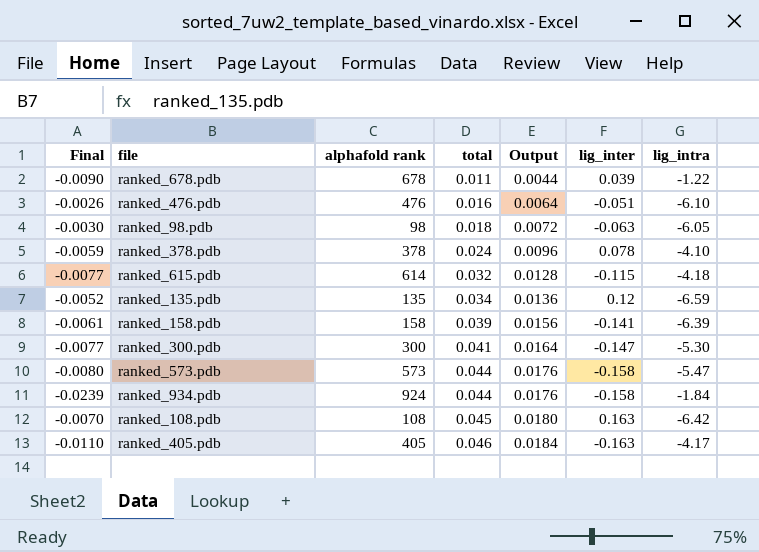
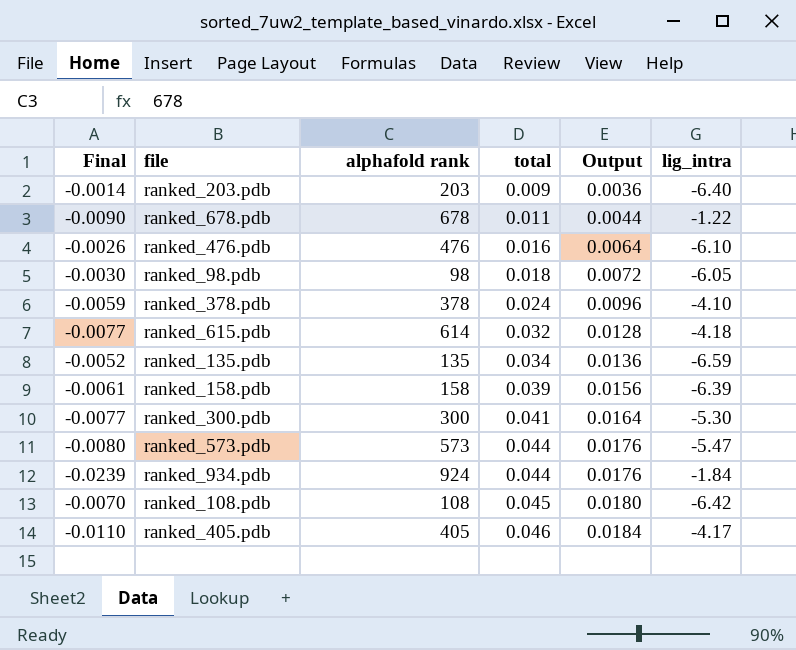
column lig_inter | position: 6 -> none
row ranked_203.pdb: none -> -0.0014 | 203 | 0.009 | 0.0036 | -6.40

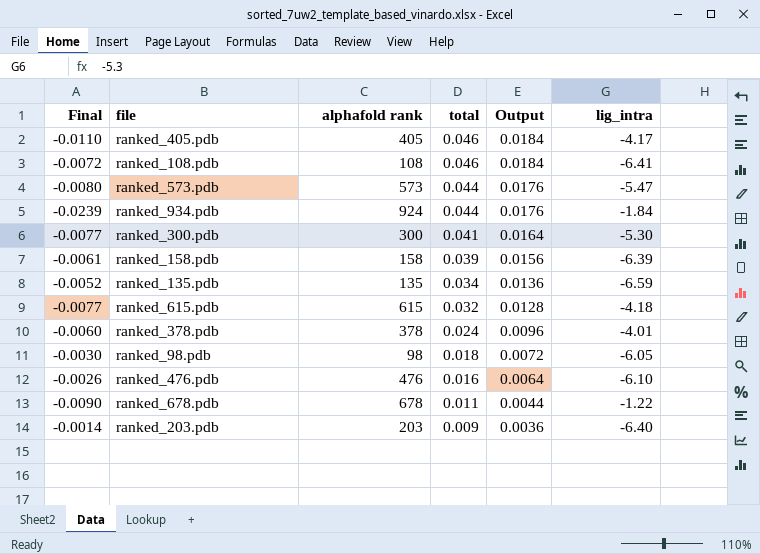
row order: total ascending -> total descending
ranked_108.pdb | Final: -0.0070 -> -0.0072
ranked_108.pdb | total: 0.045 -> 0.046
ranked_108.pdb | Output: 0.0180 -> 0.0184
ranked_108.pdb | lig_intra: -6.42 -> -6.41
ranked_615.pdb | alphafold rank: 614 -> 615
ranked_378.pdb | Final: -0.0059 -> -0.0060
ranked_378.pdb | lig_intra: -4.10 -> -4.01

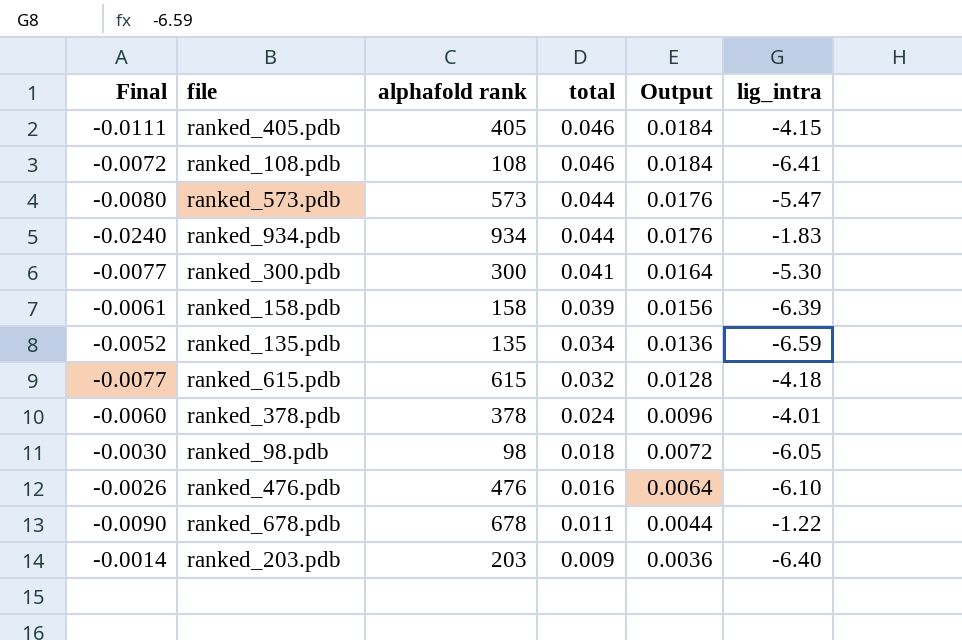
ranked_405.pdb | Final: -0.0110 -> -0.0111
ranked_405.pdb | lig_intra: -4.17 -> -4.15
ranked_934.pdb | Final: -0.0239 -> -0.0240
ranked_934.pdb | alphafold rank: 924 -> 934
ranked_934.pdb | lig_intra: -1.84 -> -1.83

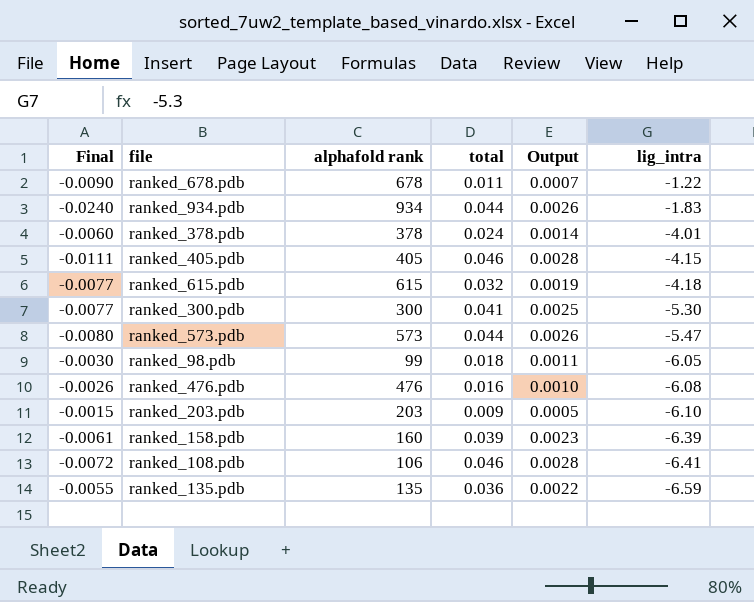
row order: total descending -> lig_intra descending
column Output | formula: [total] * 0.4 -> [total] * 0.06
ranked_98.pdb | alphafold rank: 98 -> 99
ranked_476.pdb | lig_intra: -6.10 -> -6.08
ranked_203.pdb | Final: -0.0014 -> -0.0015
ranked_203.pdb | lig_intra: -6.40 -> -6.10
ranked_158.pdb | alphafold rank: 158 -> 160
ranked_108.pdb | alphafold rank: 108 -> 106
ranked_135.pdb | Final: -0.0052 -> -0.0055
ranked_135.pdb | total: 0.034 -> 0.036

